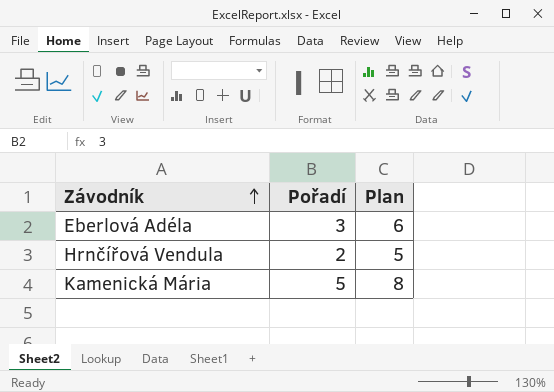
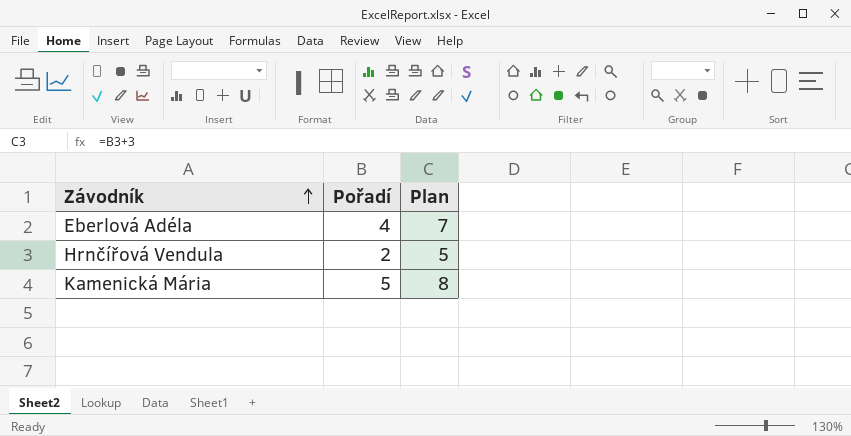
Eberlová Adéla | Pořadí: 3 -> 4
Eberlová Adéla | Plan: 6 -> 7

